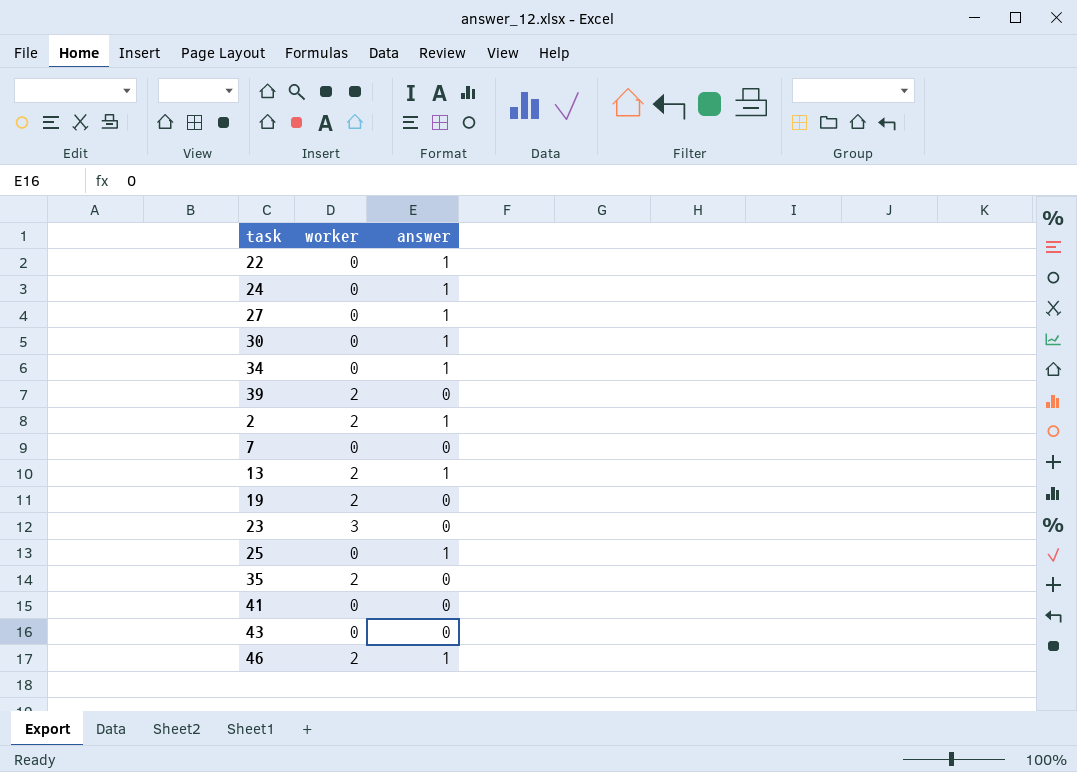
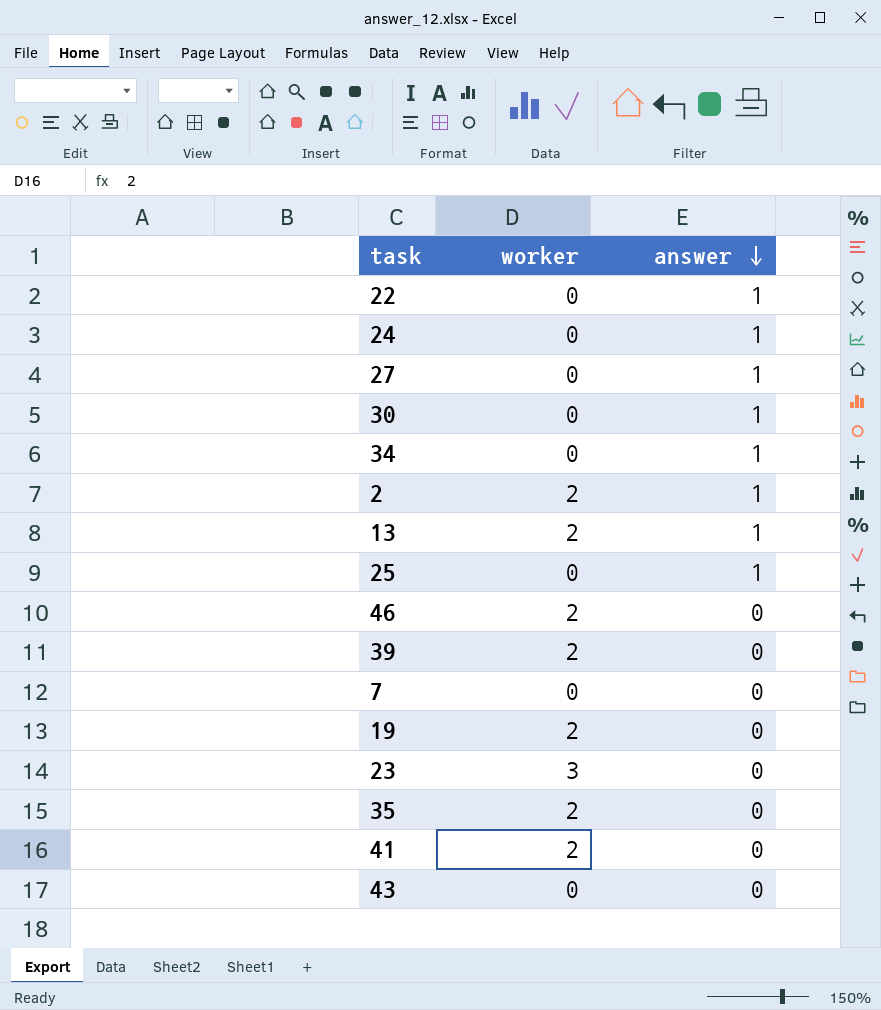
row order: none -> answer descending
46 | answer: 1 -> 0
41 | worker: 0 -> 2

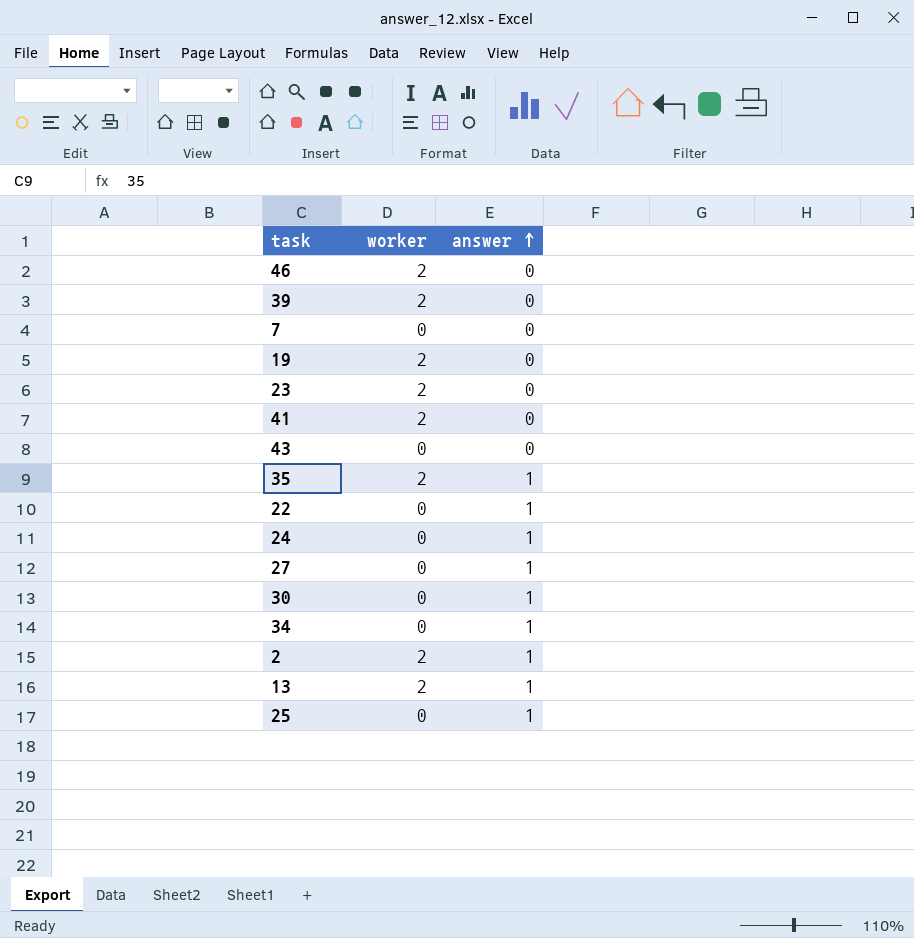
row order: answer descending -> answer ascending
23 | worker: 3 -> 2
35 | answer: 0 -> 1

